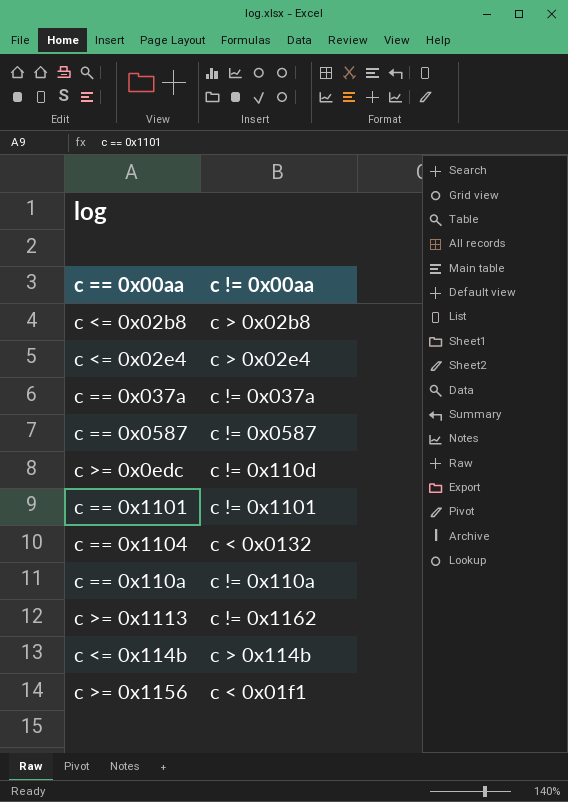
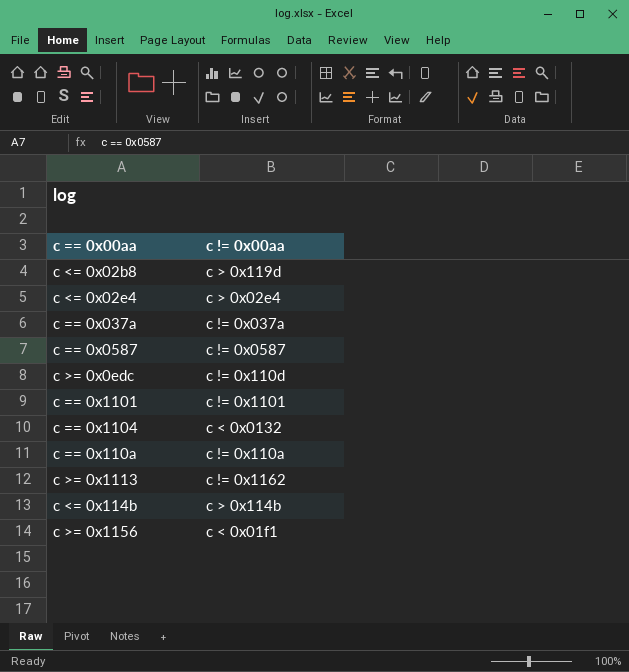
c <= 0x02b8 | c != 0x00aa: c > 0x02b8 -> c > 0x119d

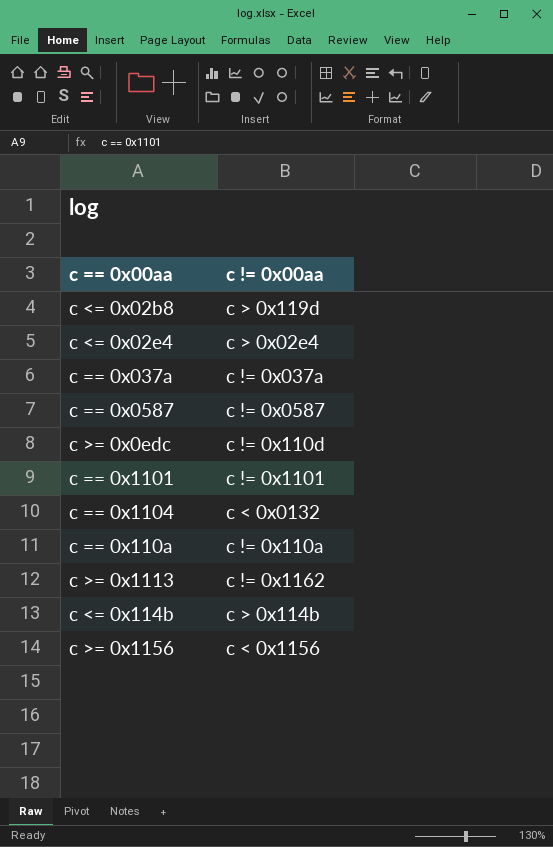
c >= 0x1156 | c != 0x00aa: c < 0x01f1 -> c < 0x1156

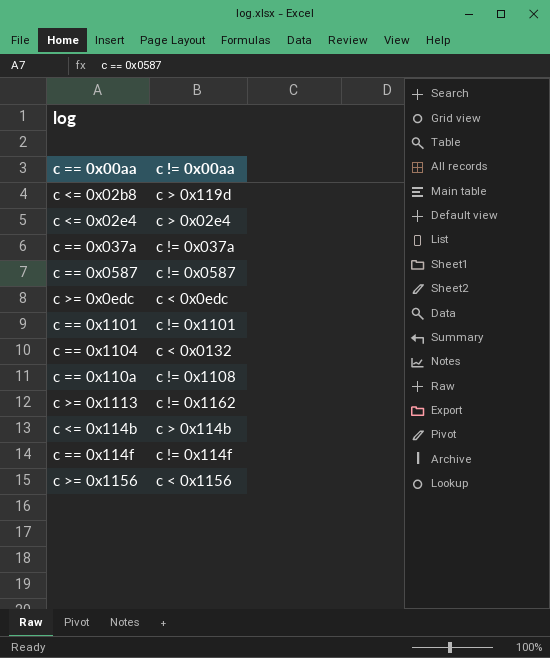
c >= 0x0edc | c != 0x00aa: c != 0x110d -> c < 0x0edc
c == 0x110a | c != 0x00aa: c != 0x110a -> c != 0x1108
row c == 0x114f: none -> c != 0x114f

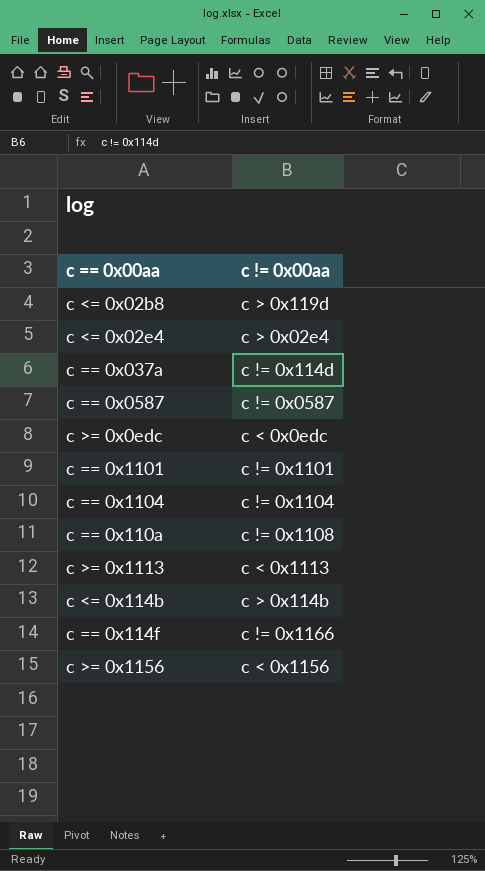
c == 0x037a | c != 0x00aa: c != 0x037a -> c != 0x114d
c == 0x1104 | c != 0x00aa: c < 0x0132 -> c != 0x1104
c >= 0x1113 | c != 0x00aa: c != 0x1162 -> c < 0x1113
c == 0x114f | c != 0x00aa: c != 0x114f -> c != 0x1166

